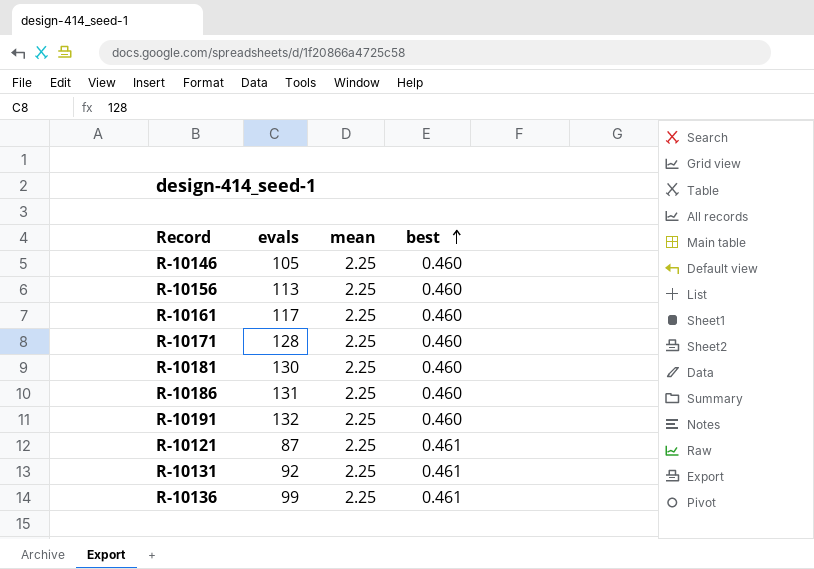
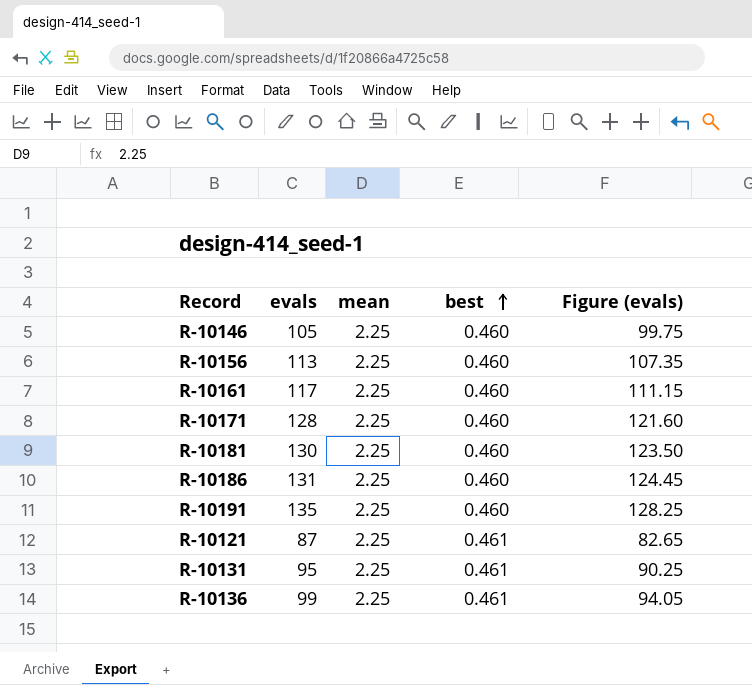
column Figure (evals) | formula: none -> [evals] * 0.95
R-10191 | evals: 132 -> 135
R-10131 | evals: 92 -> 95

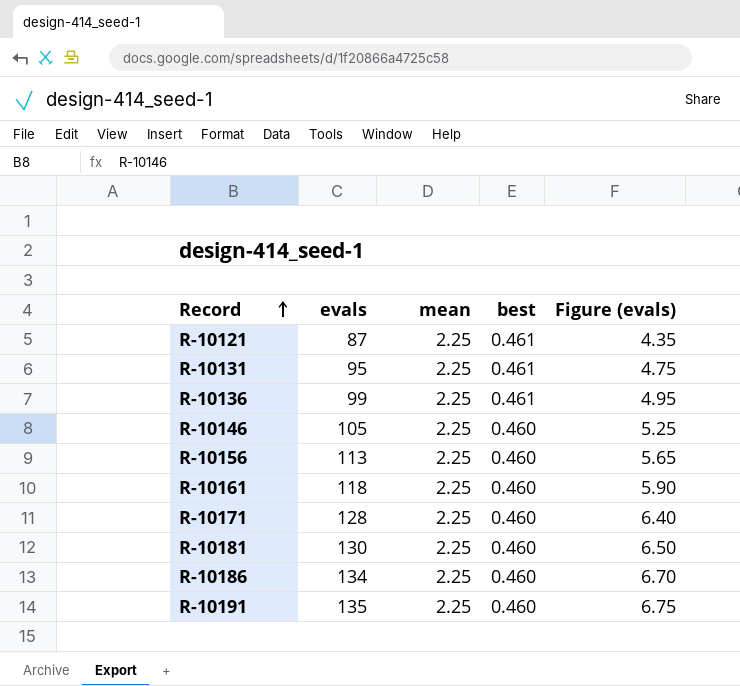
row order: best ascending -> Record ascending
column Figure (evals) | formula: [evals] * 0.95 -> [evals] * 0.05
R-10161 | evals: 117 -> 118
R-10186 | evals: 131 -> 134

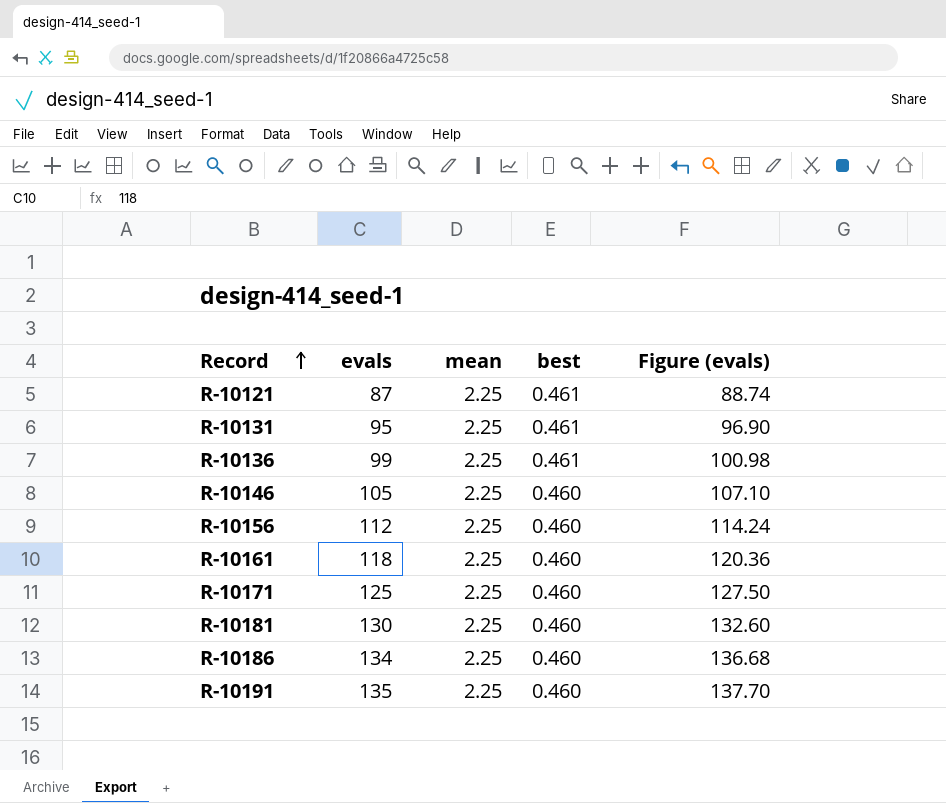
column Figure (evals) | formula: [evals] * 0.05 -> [evals] * 1.02
R-10156 | evals: 113 -> 112
R-10171 | evals: 128 -> 125

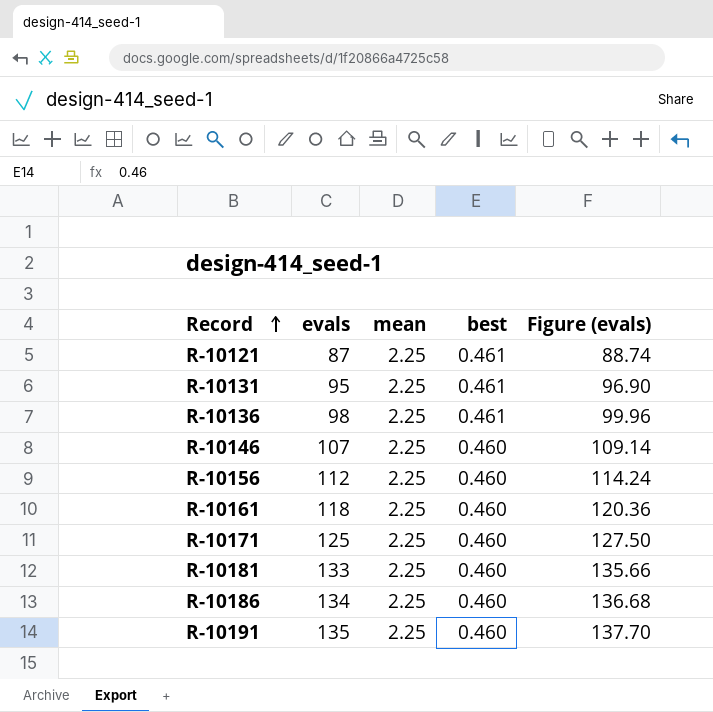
R-10136 | evals: 99 -> 98
R-10136 | Figure (evals): 100.98 -> 99.96
R-10146 | evals: 105 -> 107
R-10146 | Figure (evals): 107.10 -> 109.14
R-10181 | evals: 130 -> 133
R-10181 | Figure (evals): 132.60 -> 135.66

